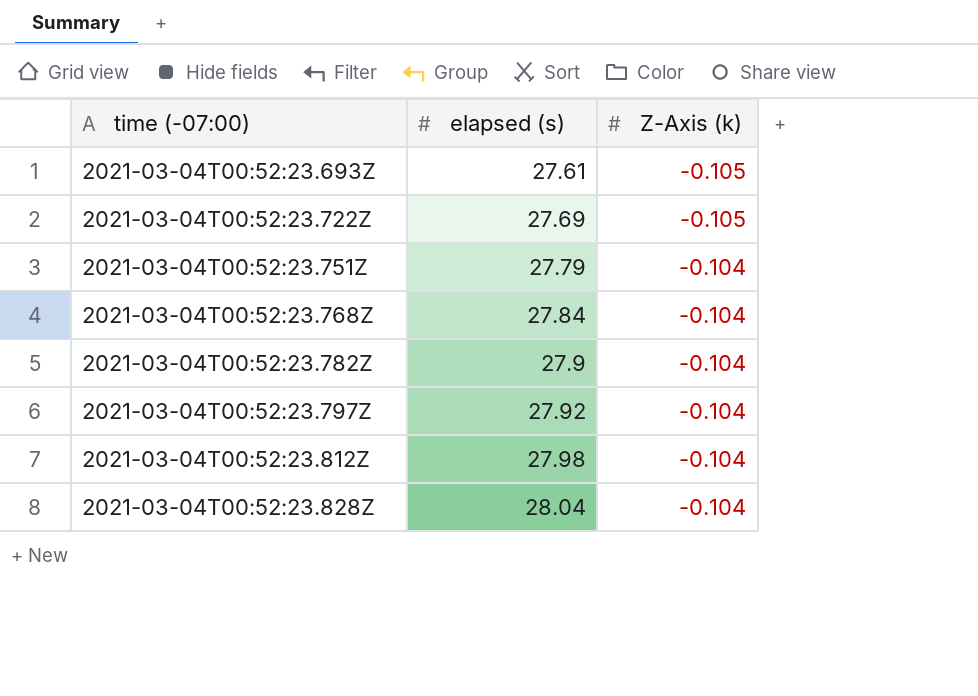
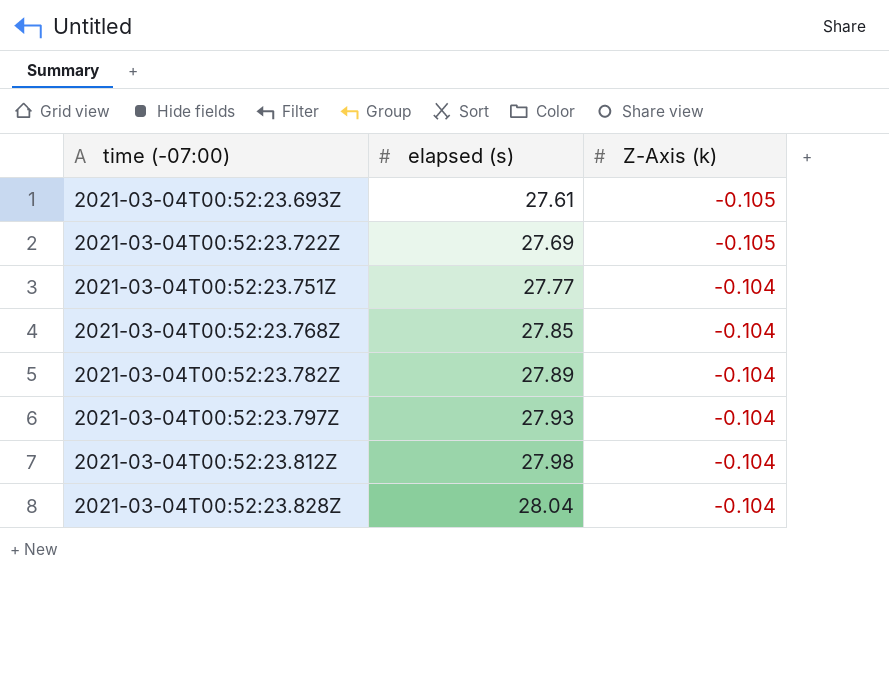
2021-03-04T00:52:23.751Z | elapsed (s): 27.79 -> 27.77
2021-03-04T00:52:23.768Z | elapsed (s): 27.84 -> 27.85
2021-03-04T00:52:23.782Z | elapsed (s): 27.9 -> 27.89
2021-03-04T00:52:23.797Z | elapsed (s): 27.92 -> 27.93

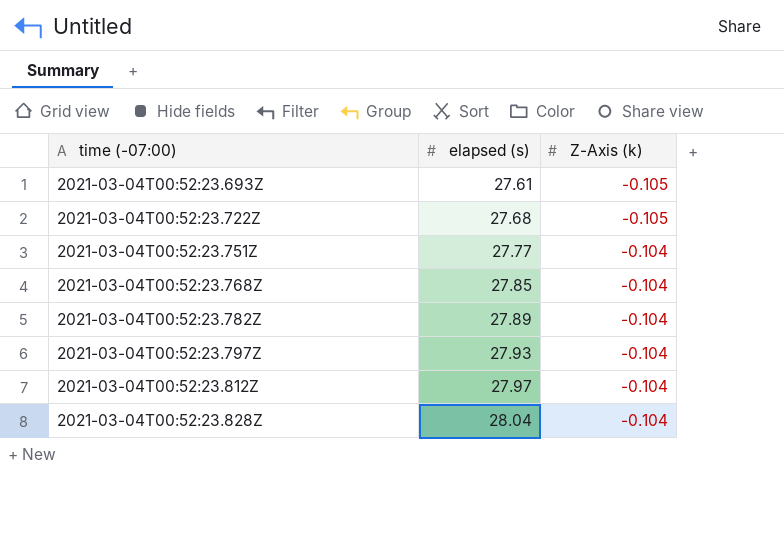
2021-03-04T00:52:23.722Z | elapsed (s): 27.69 -> 27.68
2021-03-04T00:52:23.812Z | elapsed (s): 27.98 -> 27.97

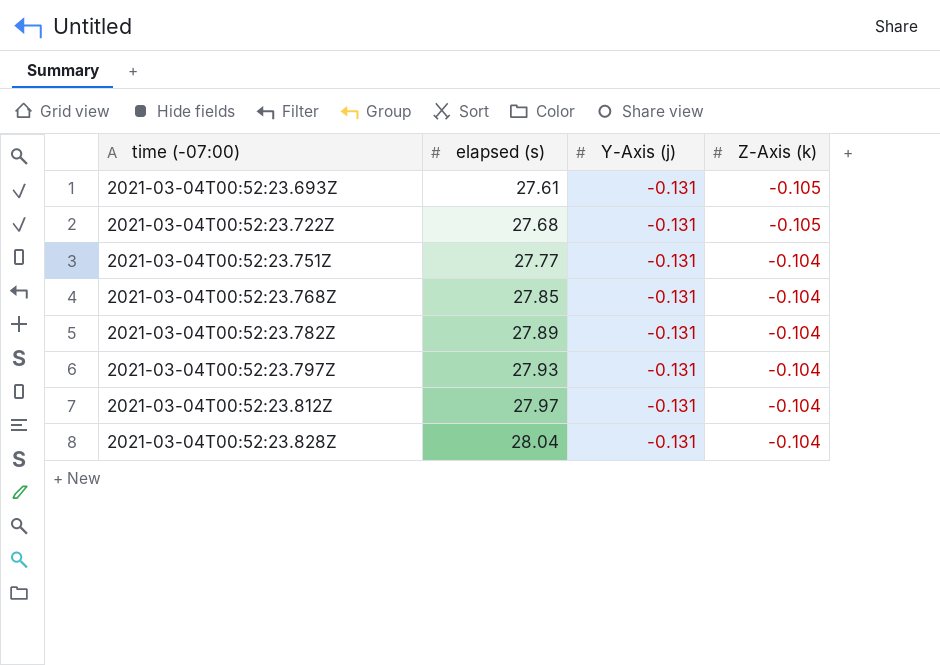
column Y-Axis (j) | position: none -> 3

